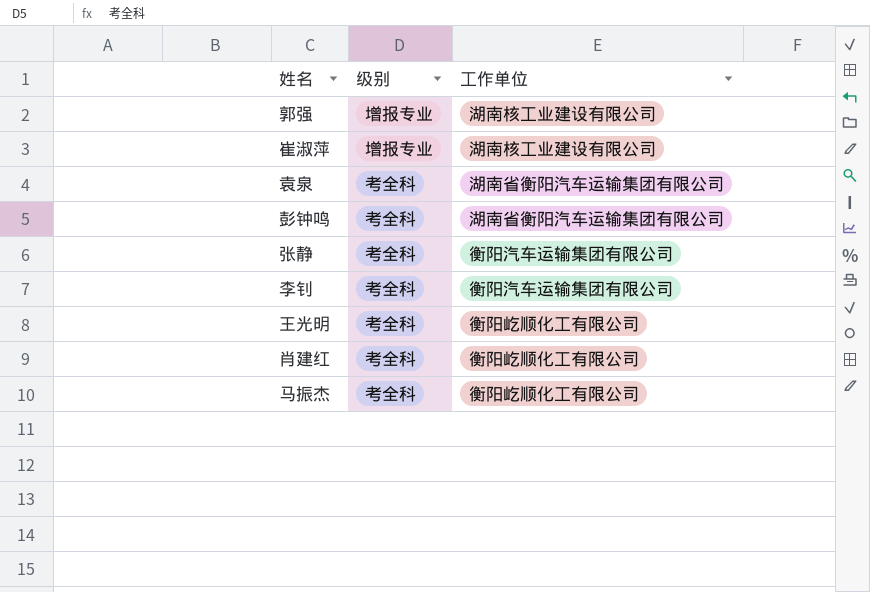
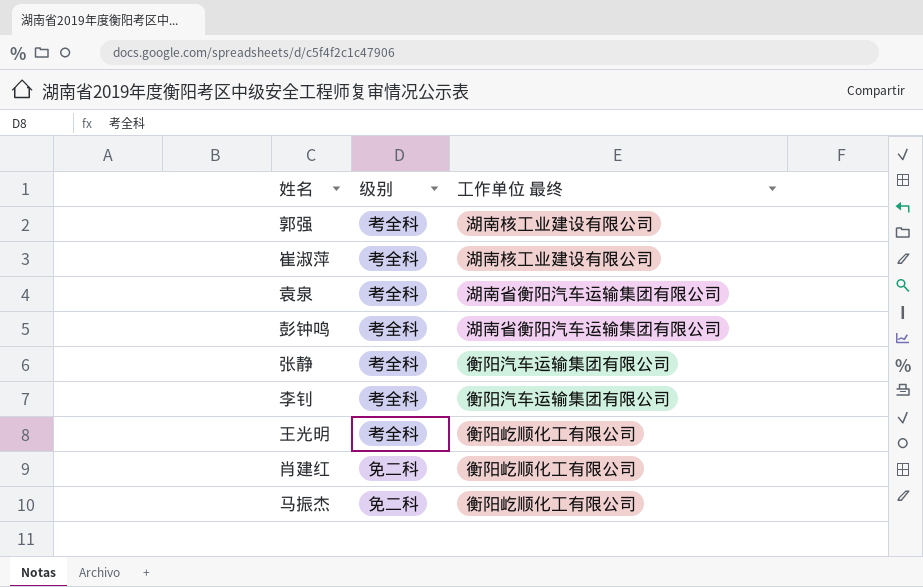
column name: 工作单位 -> 工作单位 最终
郭强 | 级别: 增报专业 -> 考全科
崔淑萍 | 级别: 增报专业 -> 考全科
肖建红 | 级别: 考全科 -> 免二科
马振杰 | 级别: 考全科 -> 免二科

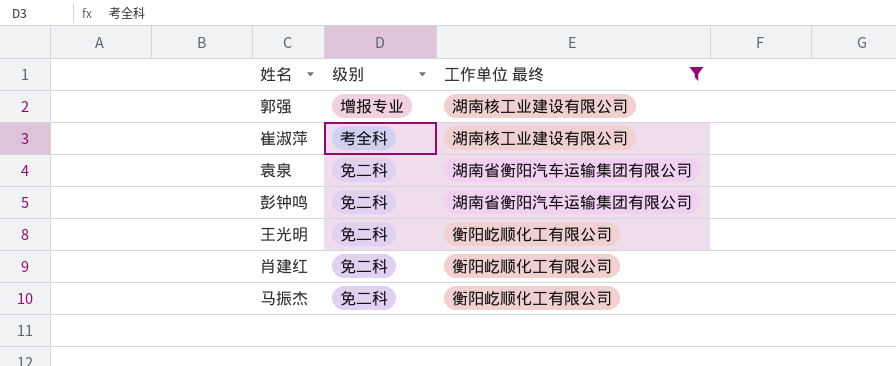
filter: none -> 工作单位 最终 != 衡阳汽车运输集团有限公司
郭强 | 级别: 考全科 -> 增报专业
袁泉 | 级别: 考全科 -> 免二科
彭钟鸣 | 级别: 考全科 -> 免二科
王光明 | 级别: 考全科 -> 免二科

